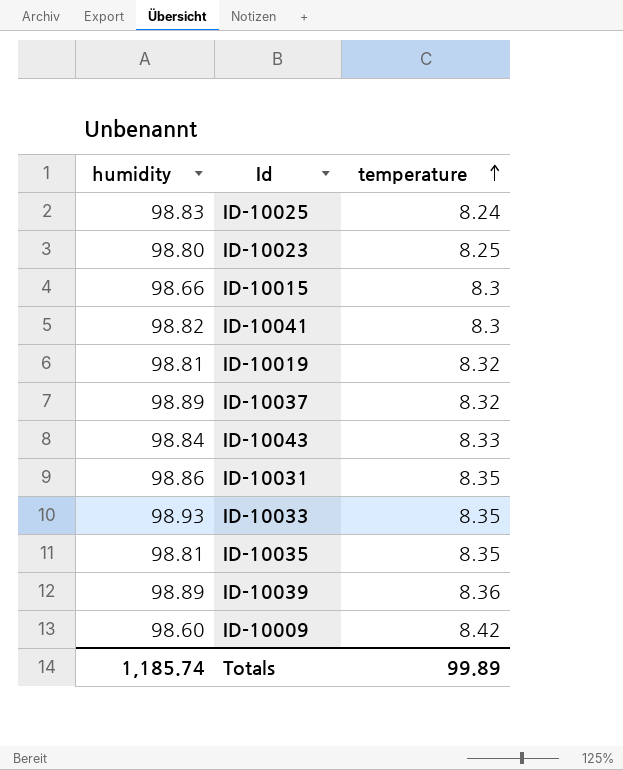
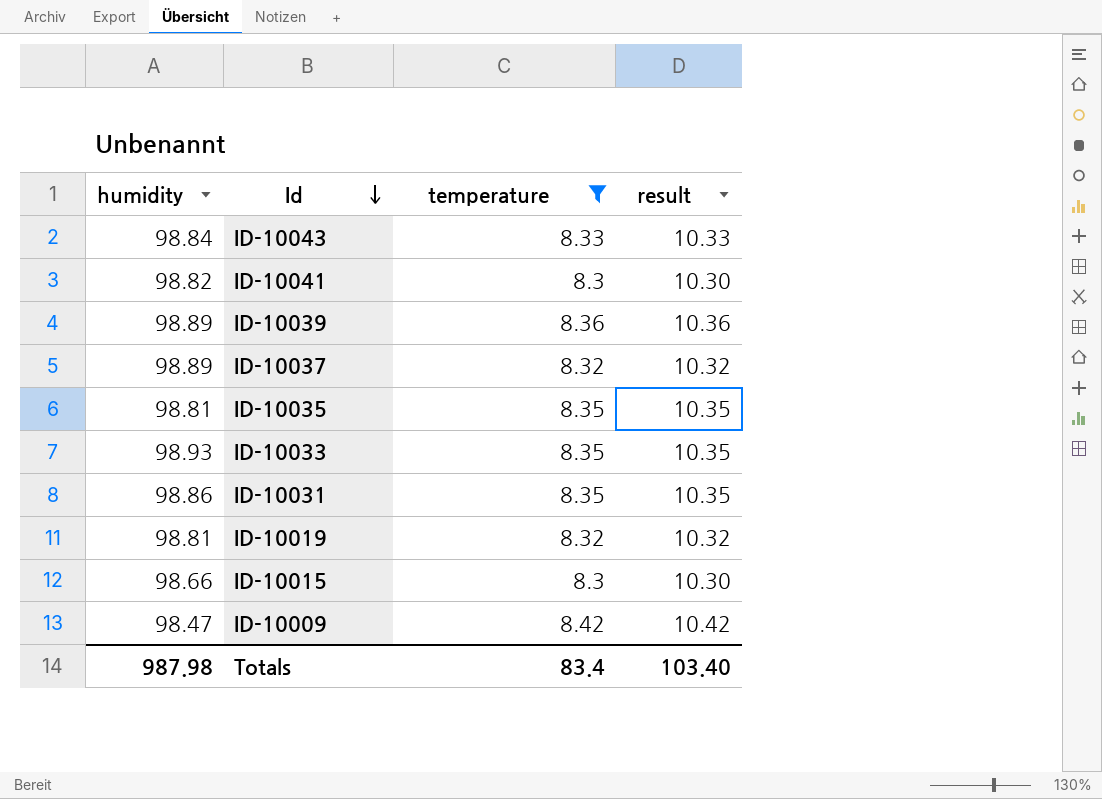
filter: none -> temperature >= 8.3
row order: temperature ascending -> Id descending
column result | formula: none -> [temperature] + 2
ID-10009 | humidity: 98.60 -> 98.47
Totals | humidity: 1,185.74 -> 987.98
Totals | temperature: 99.89 -> 83.4

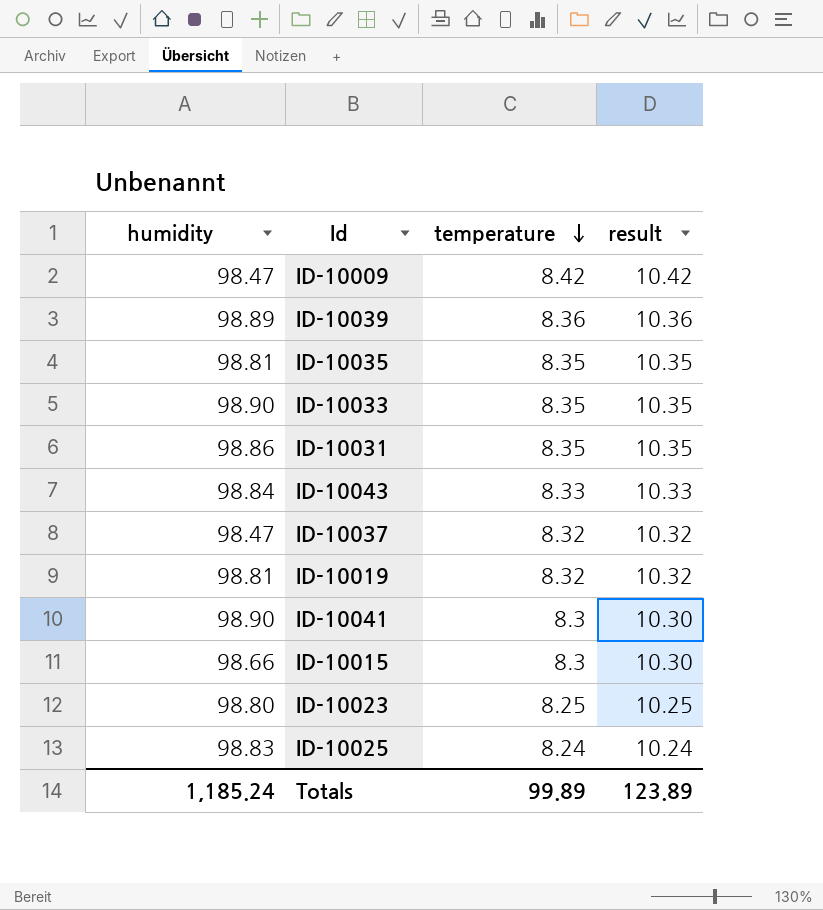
filter: temperature >= 8.3 -> none
row order: Id descending -> temperature descending
ID-10033 | humidity: 98.93 -> 98.90
ID-10037 | humidity: 98.89 -> 98.47
ID-10041 | humidity: 98.82 -> 98.90
Totals | humidity: 987.98 -> 1,185.24
Totals | temperature: 83.4 -> 99.89
Totals | result: 103.40 -> 123.89

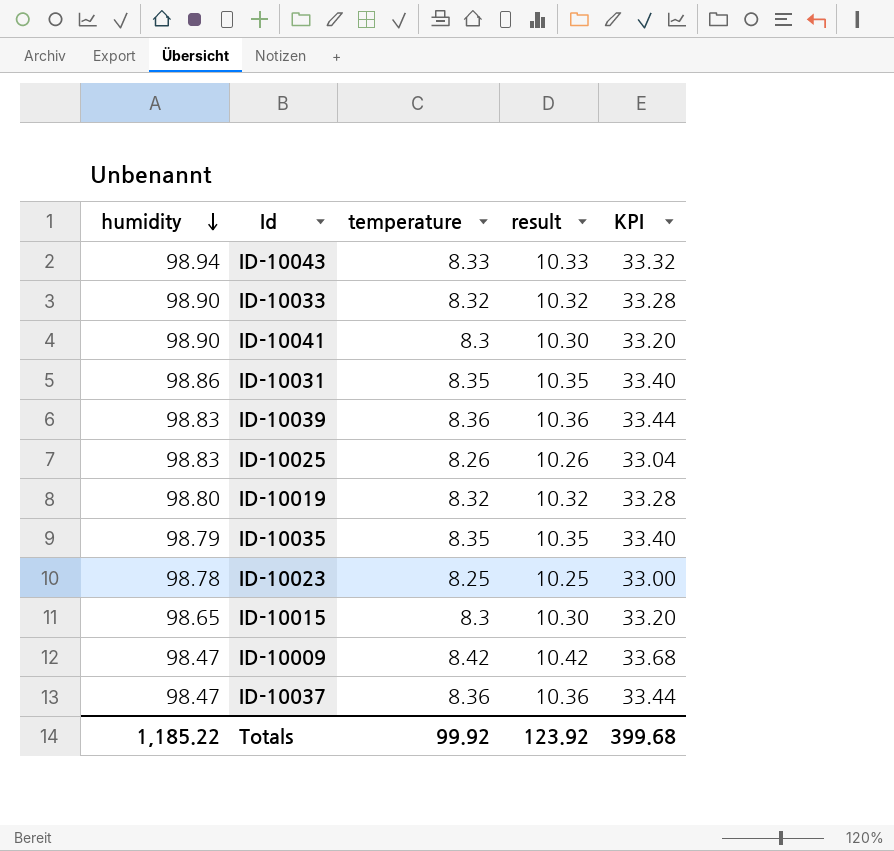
row order: temperature descending -> humidity descending
column KPI | formula: none -> [temperature] * 4
ID-10043 | humidity: 98.84 -> 98.94
ID-10033 | temperature: 8.35 -> 8.32
ID-10033 | result: 10.35 -> 10.32
ID-10039 | humidity: 98.89 -> 98.83
ID-10025 | temperature: 8.24 -> 8.26
ID-10025 | result: 10.24 -> 10.26
ID-10019 | humidity: 98.81 -> 98.80
ID-10035 | humidity: 98.81 -> 98.79
ID-10023 | humidity: 98.80 -> 98.78
ID-10015 | humidity: 98.66 -> 98.65
ID-10037 | temperature: 8.32 -> 8.36
ID-10037 | result: 10.32 -> 10.36
Totals | humidity: 1,185.24 -> 1,185.22
Totals | temperature: 99.89 -> 99.92
Totals | result: 123.89 -> 123.92

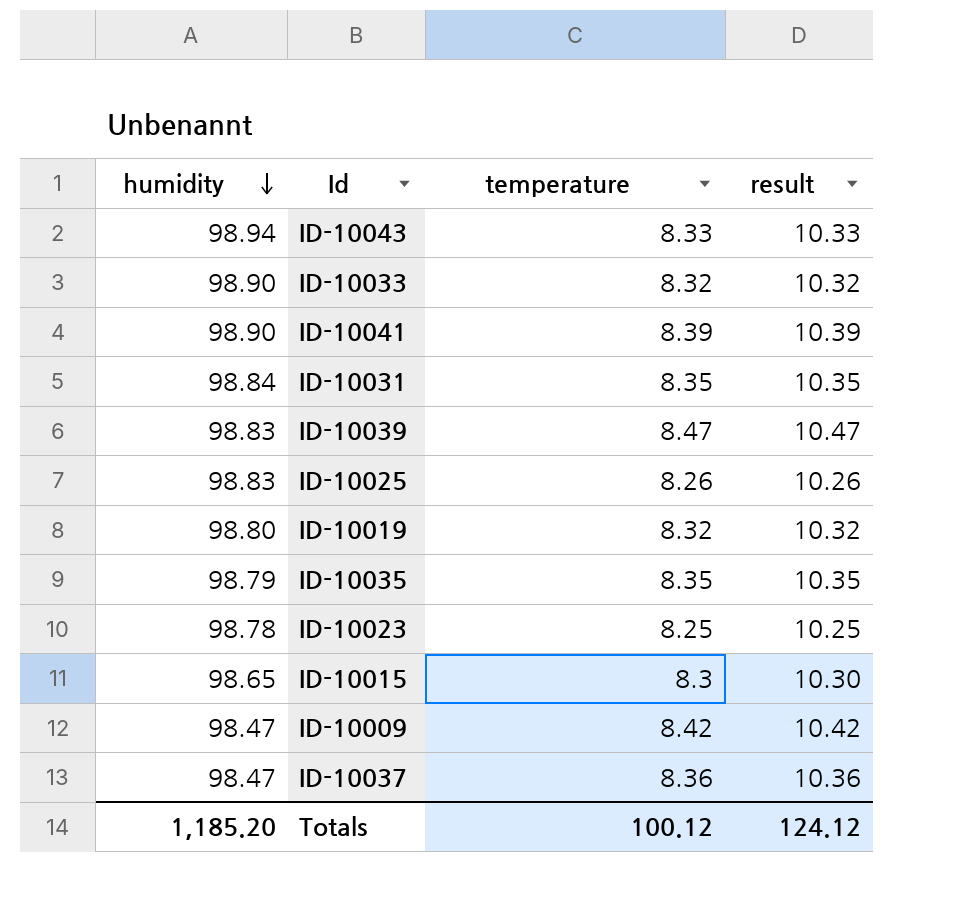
column KPI | formula: [temperature] * 4 -> none
ID-10041 | temperature: 8.3 -> 8.39
ID-10041 | result: 10.30 -> 10.39
ID-10031 | humidity: 98.86 -> 98.84
ID-10039 | temperature: 8.36 -> 8.47
ID-10039 | result: 10.36 -> 10.47
Totals | humidity: 1,185.22 -> 1,185.20
Totals | temperature: 99.92 -> 100.12
Totals | result: 123.92 -> 124.12

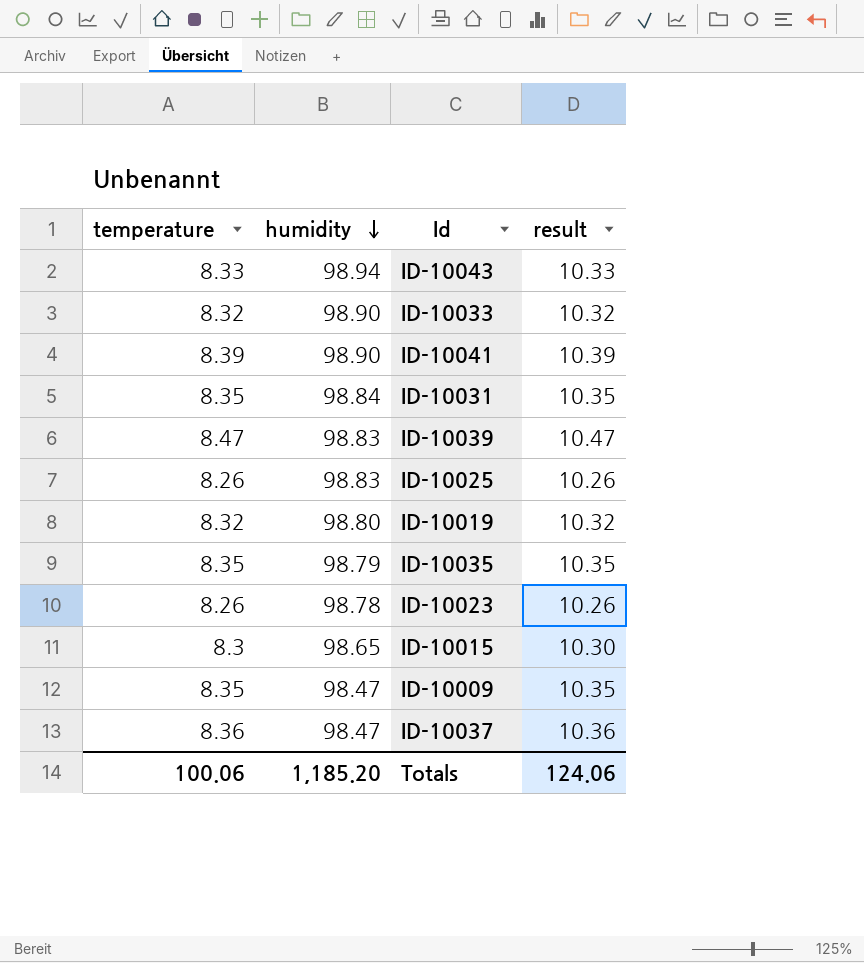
column temperature | position: 3 -> 1
ID-10023 | temperature: 8.25 -> 8.26
ID-10023 | result: 10.25 -> 10.26
ID-10009 | temperature: 8.42 -> 8.35
ID-10009 | result: 10.42 -> 10.35
Totals | temperature: 100.12 -> 100.06
Totals | result: 124.12 -> 124.06

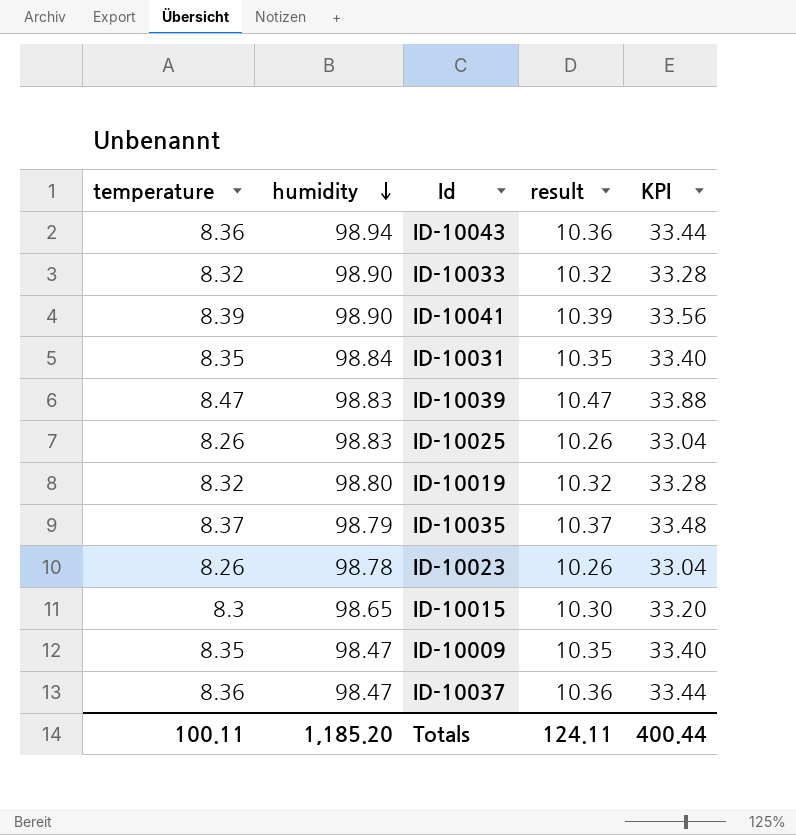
column KPI | formula: none -> [temperature] * 4
ID-10043 | temperature: 8.33 -> 8.36
ID-10043 | result: 10.33 -> 10.36
ID-10035 | temperature: 8.35 -> 8.37
ID-10035 | result: 10.35 -> 10.37
Totals | temperature: 100.06 -> 100.11
Totals | result: 124.06 -> 124.11

